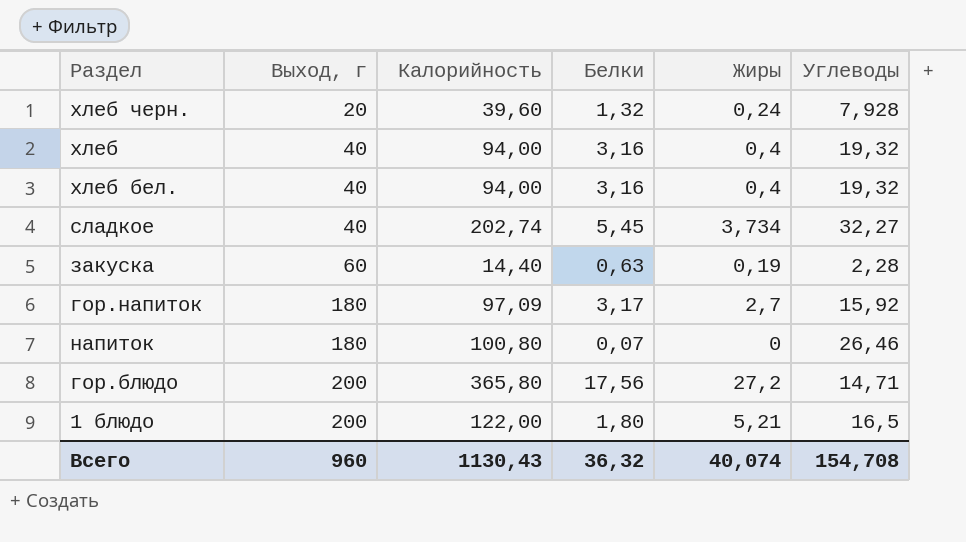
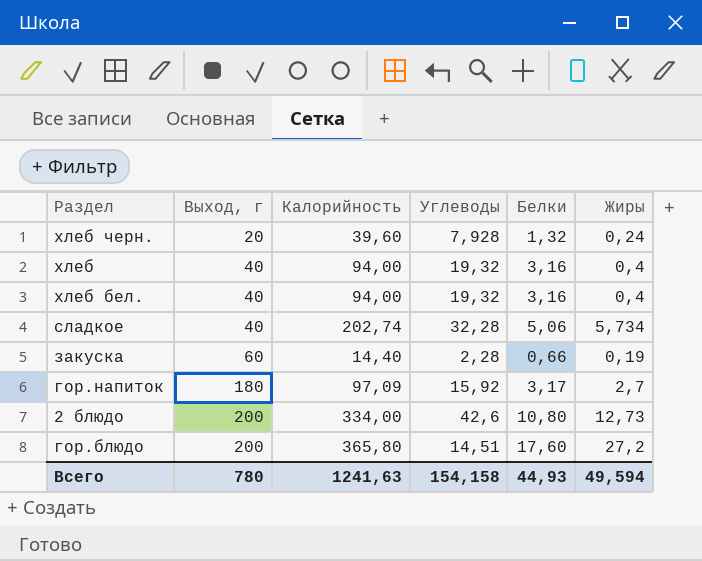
column Углеводы | position: 6 -> 4
row напиток: 180 | 100,80 | 0,07 | 0 | 26,46 -> none
row 1 блюдо: 200 | 122,00 | 1,80 | 5,21 | 16,5 -> none
сладкое | Углеводы: 32,27 -> 32,28
сладкое | Белки: 5,45 -> 5,06
сладкое | Жиры: 3,734 -> 5,734
закуска | Белки: 0,63 -> 0,66
row 2 блюдо: none -> 200 | 334,00 | 42,6 | 10,80 | 12,73
гор.блюдо | Углеводы: 14,71 -> 14,51
гор.блюдо | Белки: 17,56 -> 17,60
Всего | Выход, г: 960 -> 780
Всего | Калорийность: 1130,43 -> 1241,63
Всего | Углеводы: 154,708 -> 154,158
Всего | Белки: 36,32 -> 44,93
Всего | Жиры: 40,074 -> 49,594

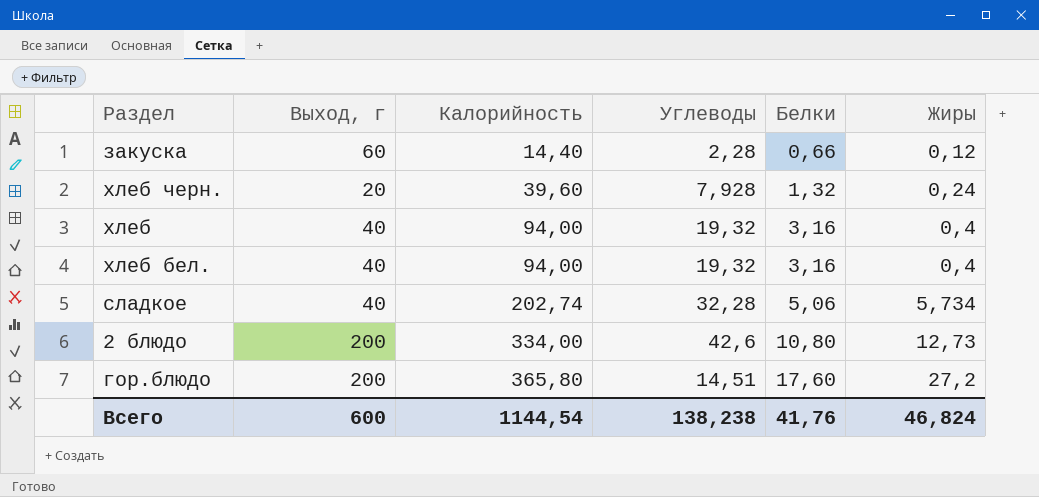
row order: Выход, г ascending -> Калорийность ascending
row гор.напиток: 180 | 97,09 | 15,92 | 3,17 | 2,7 -> none
закуска | Жиры: 0,19 -> 0,12
Всего | Выход, г: 780 -> 600
Всего | Калорийность: 1241,63 -> 1144,54
Всего | Углеводы: 154,158 -> 138,238
Всего | Белки: 44,93 -> 41,76
Всего | Жиры: 49,594 -> 46,824

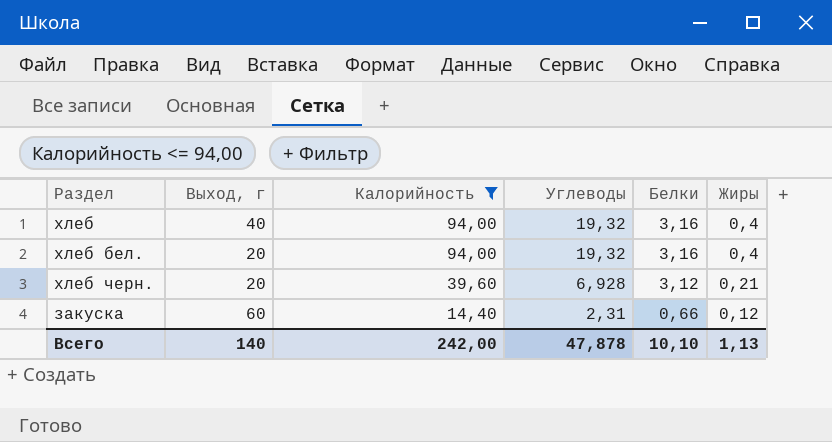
filter: none -> Калорийность <= 94,00
row order: Калорийность ascending -> Калорийность descending
хлеб бел. | Выход, г: 40 -> 20
хлеб черн. | Углеводы: 7,928 -> 6,928
хлеб черн. | Белки: 1,32 -> 3,12
хлеб черн. | Жиры: 0,24 -> 0,21
закуска | Углеводы: 2,28 -> 2,31
Всего | Выход, г: 600 -> 140
Всего | Калорийность: 1144,54 -> 242,00
Всего | Углеводы: 138,238 -> 47,878
Всего | Белки: 41,76 -> 10,10
Всего | Жиры: 46,824 -> 1,13

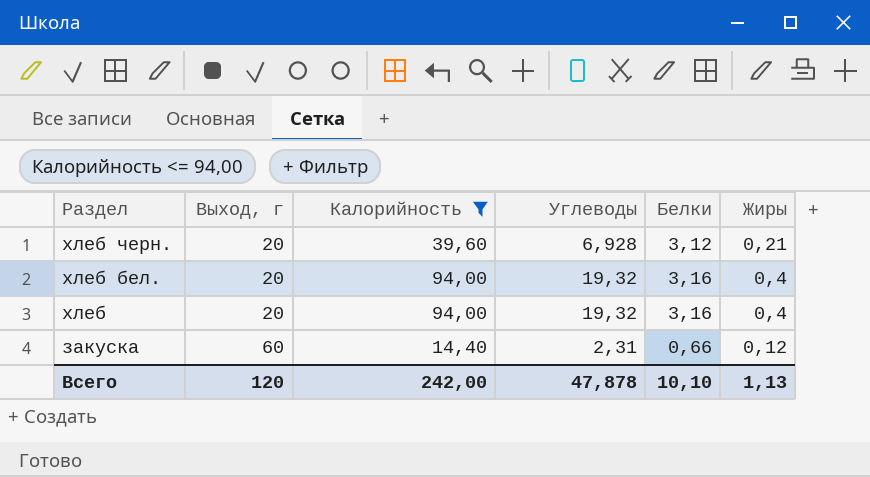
row order: Калорийность descending -> Раздел descending
хлеб | Выход, г: 40 -> 20
Всего | Выход, г: 140 -> 120

